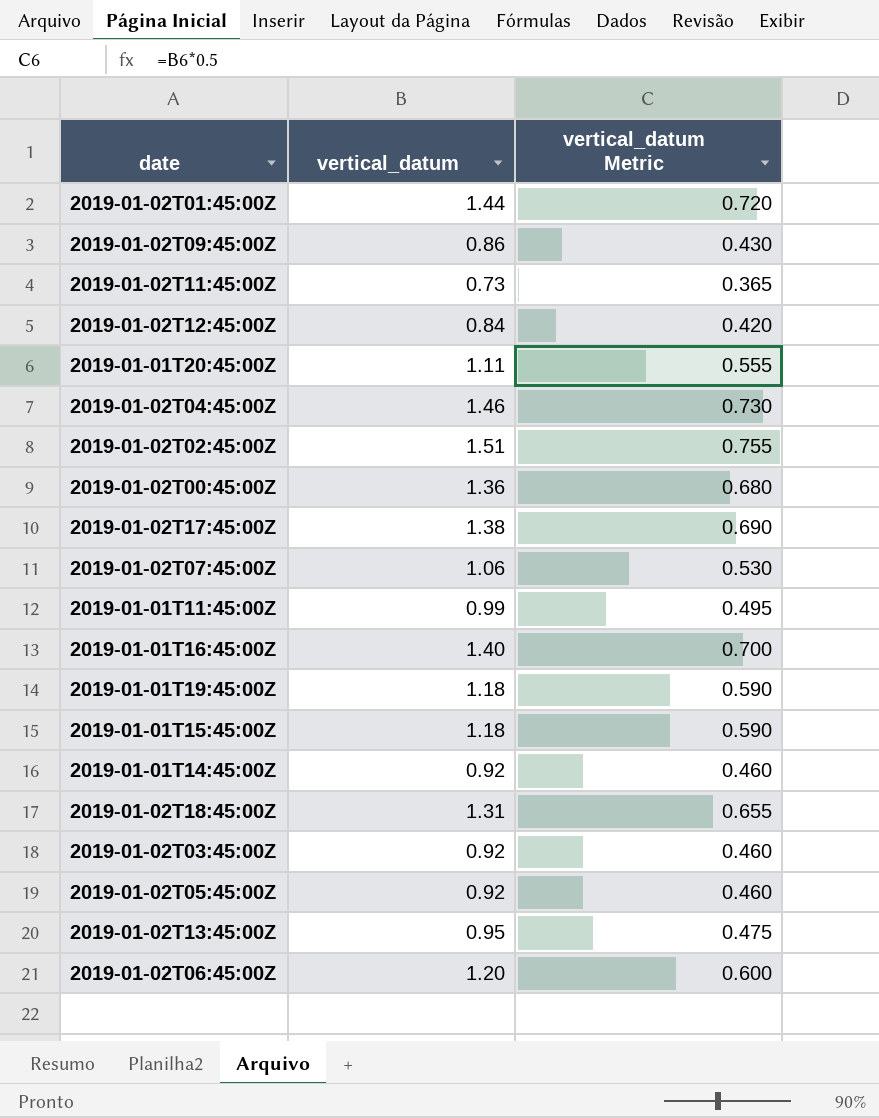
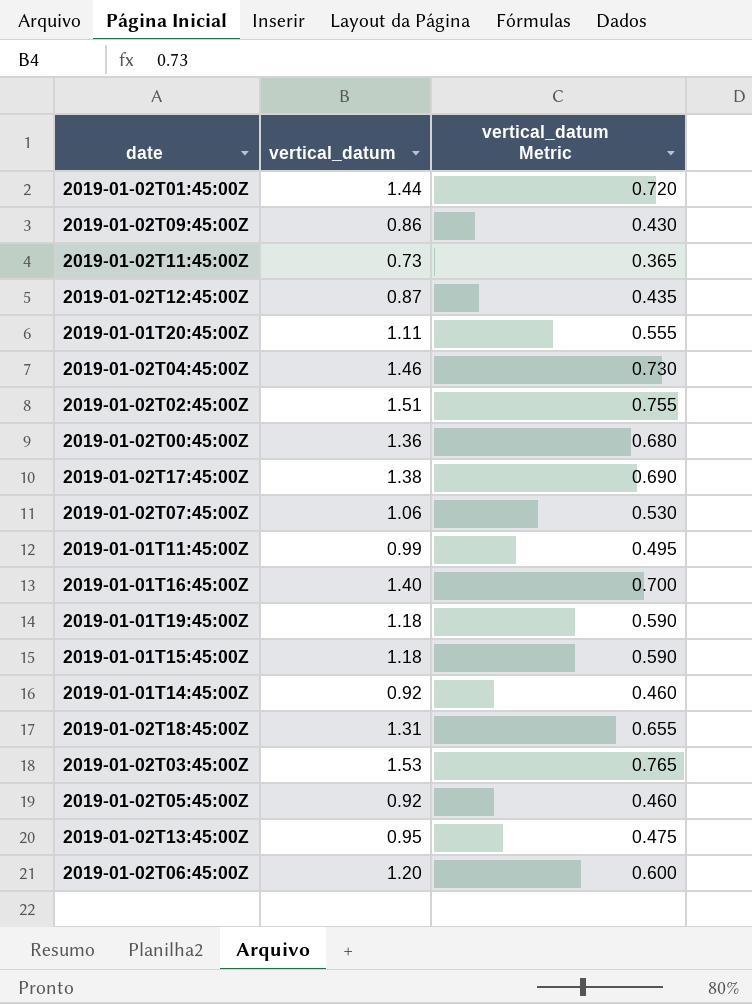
2019-01-02T12:45:00Z | vertical_datum: 0.84 -> 0.87
2019-01-02T12:45:00Z | vertical_datum Metric: 0.420 -> 0.435
2019-01-02T03:45:00Z | vertical_datum: 0.92 -> 1.53
2019-01-02T03:45:00Z | vertical_datum Metric: 0.460 -> 0.765

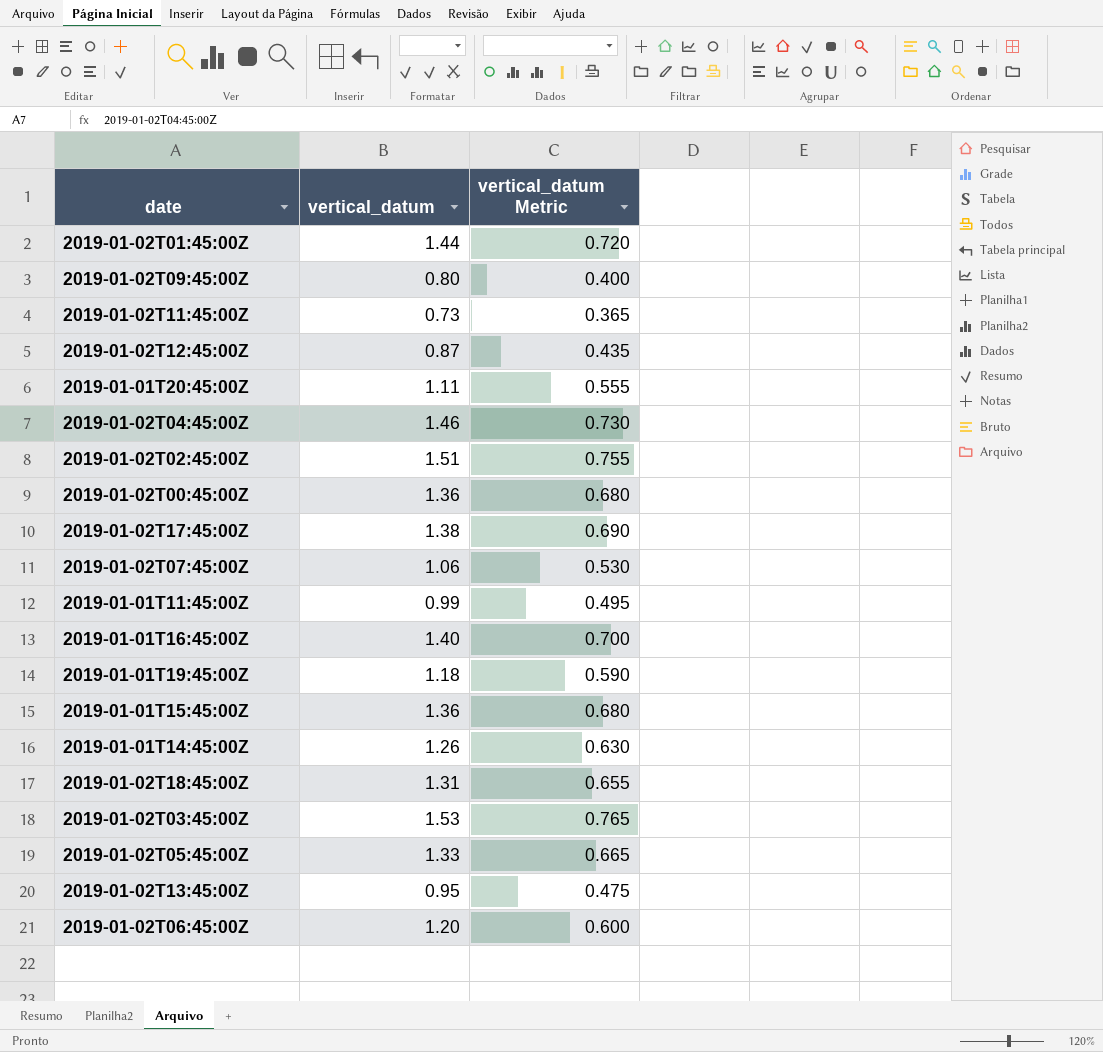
2019-01-02T09:45:00Z | vertical_datum: 0.86 -> 0.80
2019-01-02T09:45:00Z | vertical_datum Metric: 0.430 -> 0.400
2019-01-01T15:45:00Z | vertical_datum: 1.18 -> 1.36
2019-01-01T15:45:00Z | vertical_datum Metric: 0.590 -> 0.680
2019-01-01T14:45:00Z | vertical_datum: 0.92 -> 1.26
2019-01-01T14:45:00Z | vertical_datum Metric: 0.460 -> 0.630
2019-01-02T05:45:00Z | vertical_datum: 0.92 -> 1.33
2019-01-02T05:45:00Z | vertical_datum Metric: 0.460 -> 0.665

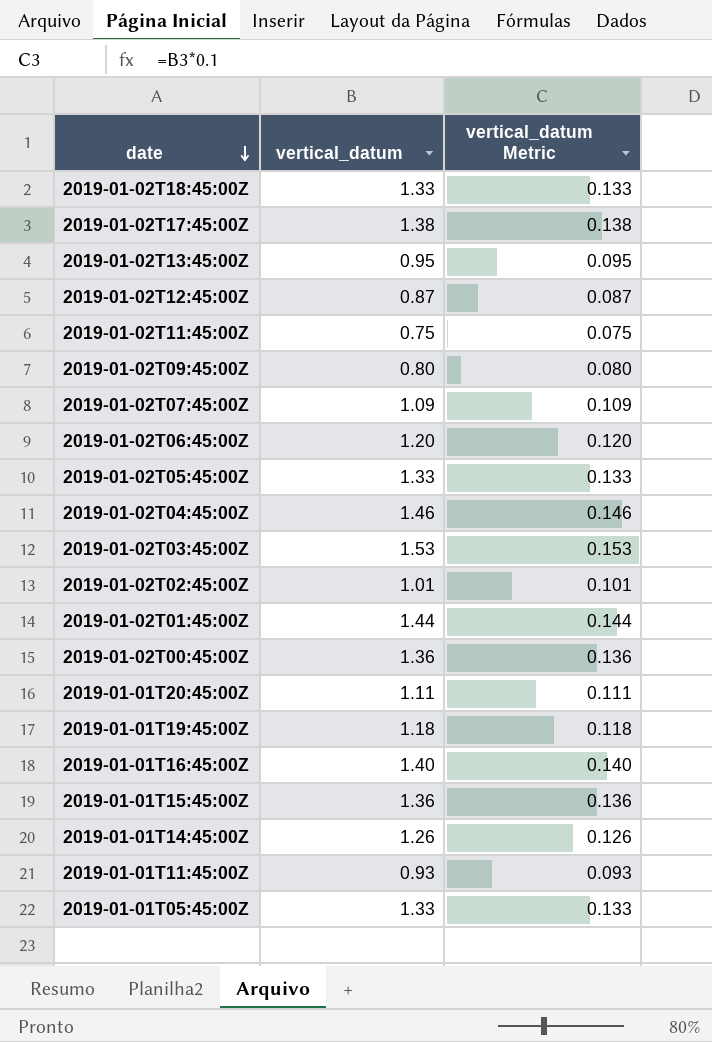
row order: none -> date descending
column vertical_datum Metric | formula: [vertical_datum] * 0.5 -> [vertical_datum] * 0.1
2019-01-02T18:45:00Z | vertical_datum: 1.31 -> 1.33
2019-01-02T11:45:00Z | vertical_datum: 0.73 -> 0.75
2019-01-02T07:45:00Z | vertical_datum: 1.06 -> 1.09
2019-01-02T02:45:00Z | vertical_datum: 1.51 -> 1.01
2019-01-01T11:45:00Z | vertical_datum: 0.99 -> 0.93
row 2019-01-01T05:45:00Z: none -> 1.33 | 0.133

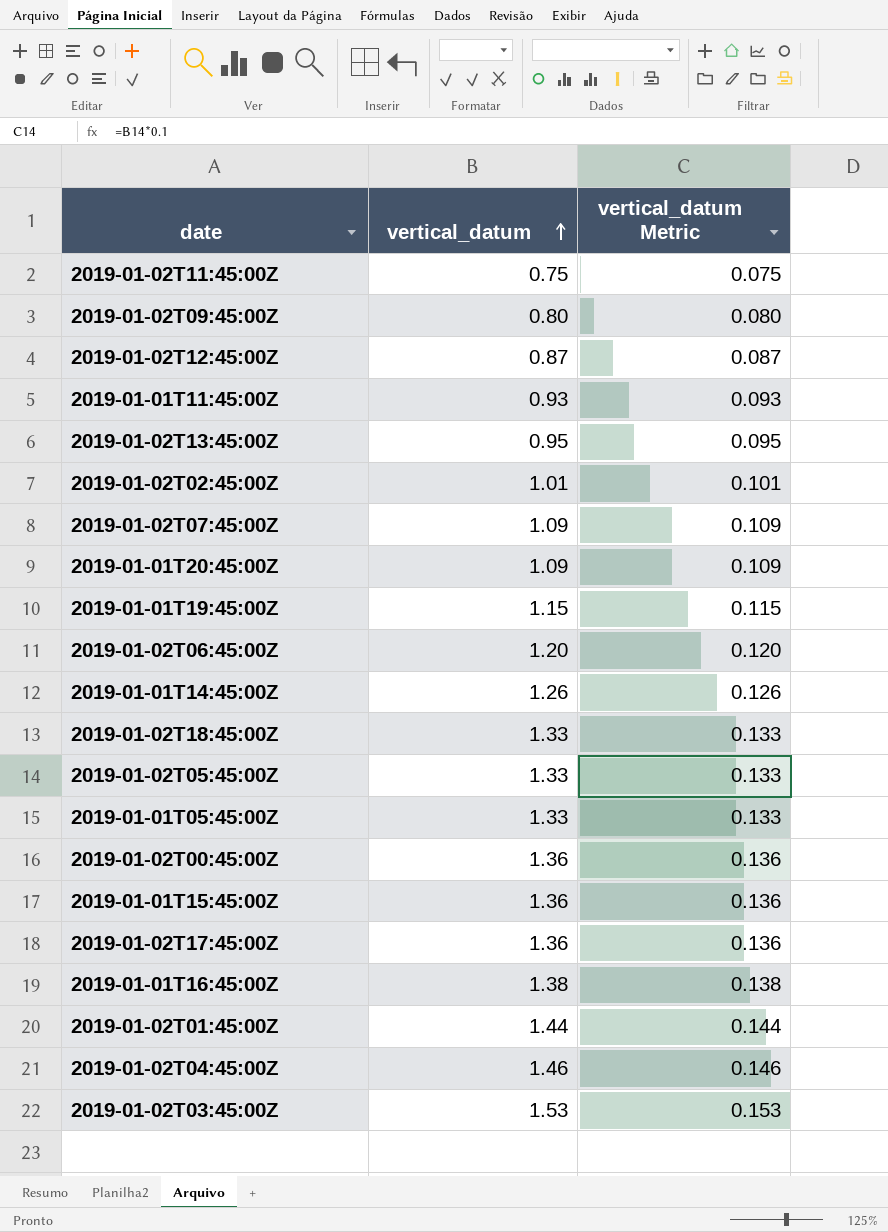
row order: date descending -> vertical_datum ascending
2019-01-01T20:45:00Z | vertical_datum: 1.11 -> 1.09
2019-01-01T20:45:00Z | vertical_datum Metric: 0.111 -> 0.109
2019-01-01T19:45:00Z | vertical_datum: 1.18 -> 1.15
2019-01-01T19:45:00Z | vertical_datum Metric: 0.118 -> 0.115
2019-01-02T17:45:00Z | vertical_datum: 1.38 -> 1.36
2019-01-02T17:45:00Z | vertical_datum Metric: 0.138 -> 0.136
2019-01-01T16:45:00Z | vertical_datum: 1.40 -> 1.38
2019-01-01T16:45:00Z | vertical_datum Metric: 0.140 -> 0.138

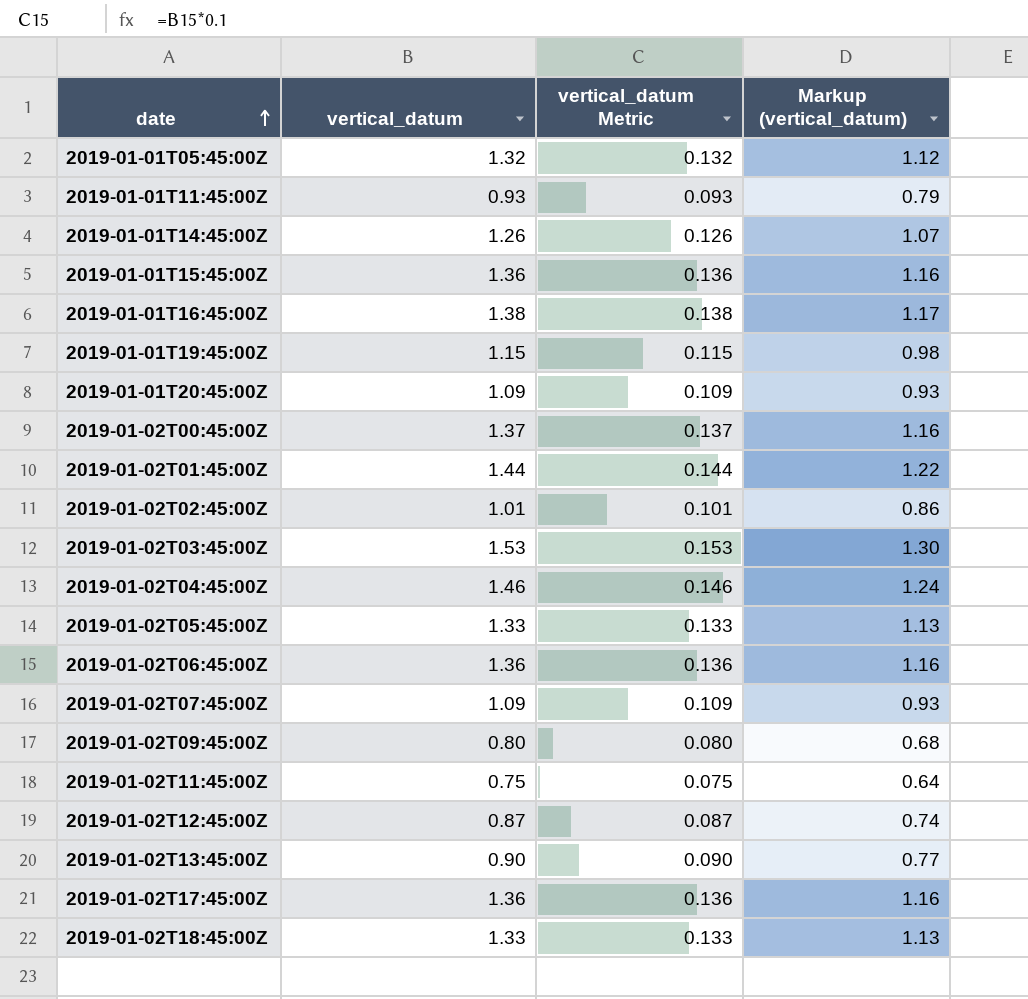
row order: vertical_datum ascending -> date ascending
column Markup (vertical_datum) | formula: none -> [vertical_datum] * 0.85
2019-01-01T05:45:00Z | vertical_datum: 1.33 -> 1.32
2019-01-01T05:45:00Z | vertical_datum Metric: 0.133 -> 0.132
2019-01-02T00:45:00Z | vertical_datum: 1.36 -> 1.37
2019-01-02T00:45:00Z | vertical_datum Metric: 0.136 -> 0.137
2019-01-02T06:45:00Z | vertical_datum: 1.20 -> 1.36
2019-01-02T06:45:00Z | vertical_datum Metric: 0.120 -> 0.136
2019-01-02T13:45:00Z | vertical_datum: 0.95 -> 0.90
2019-01-02T13:45:00Z | vertical_datum Metric: 0.095 -> 0.090

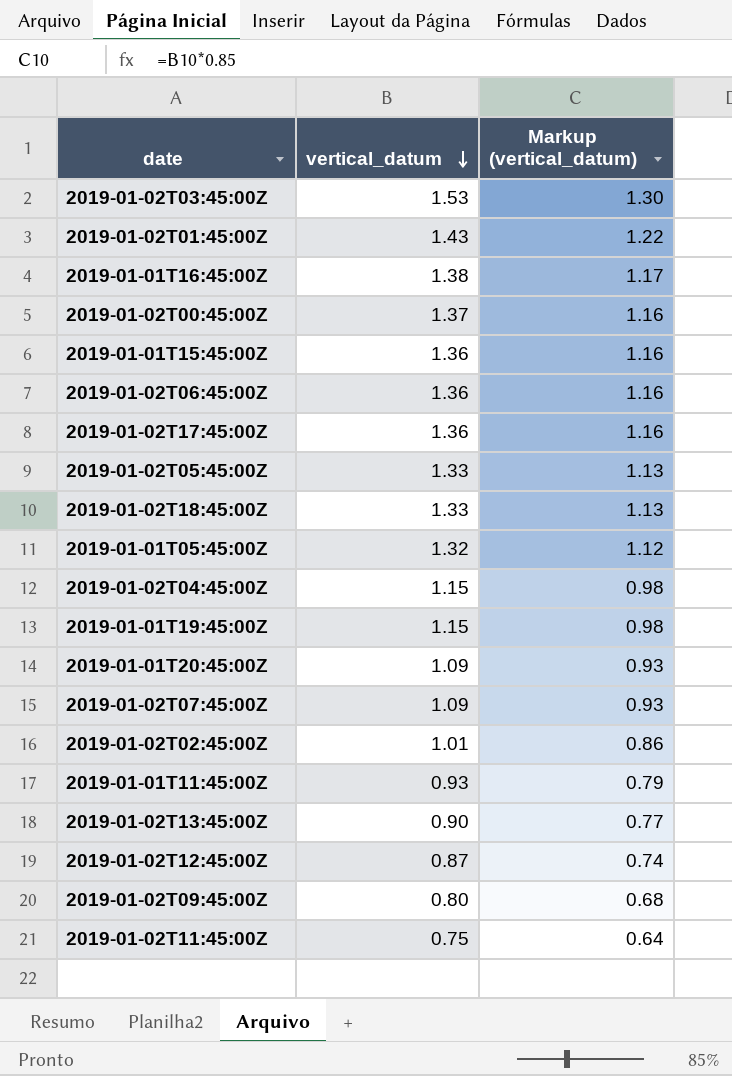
row order: date ascending -> vertical_datum descending
column vertical_datum Metric | formula: [vertical_datum] * 0.1 -> none
row 2019-01-01T14:45:00Z: 1.26 | 0.126 | 1.07 -> none
2019-01-02T01:45:00Z | vertical_datum: 1.44 -> 1.43
2019-01-02T04:45:00Z | vertical_datum: 1.46 -> 1.15
2019-01-02T04:45:00Z | Markup (vertical_datum): 1.24 -> 0.98

